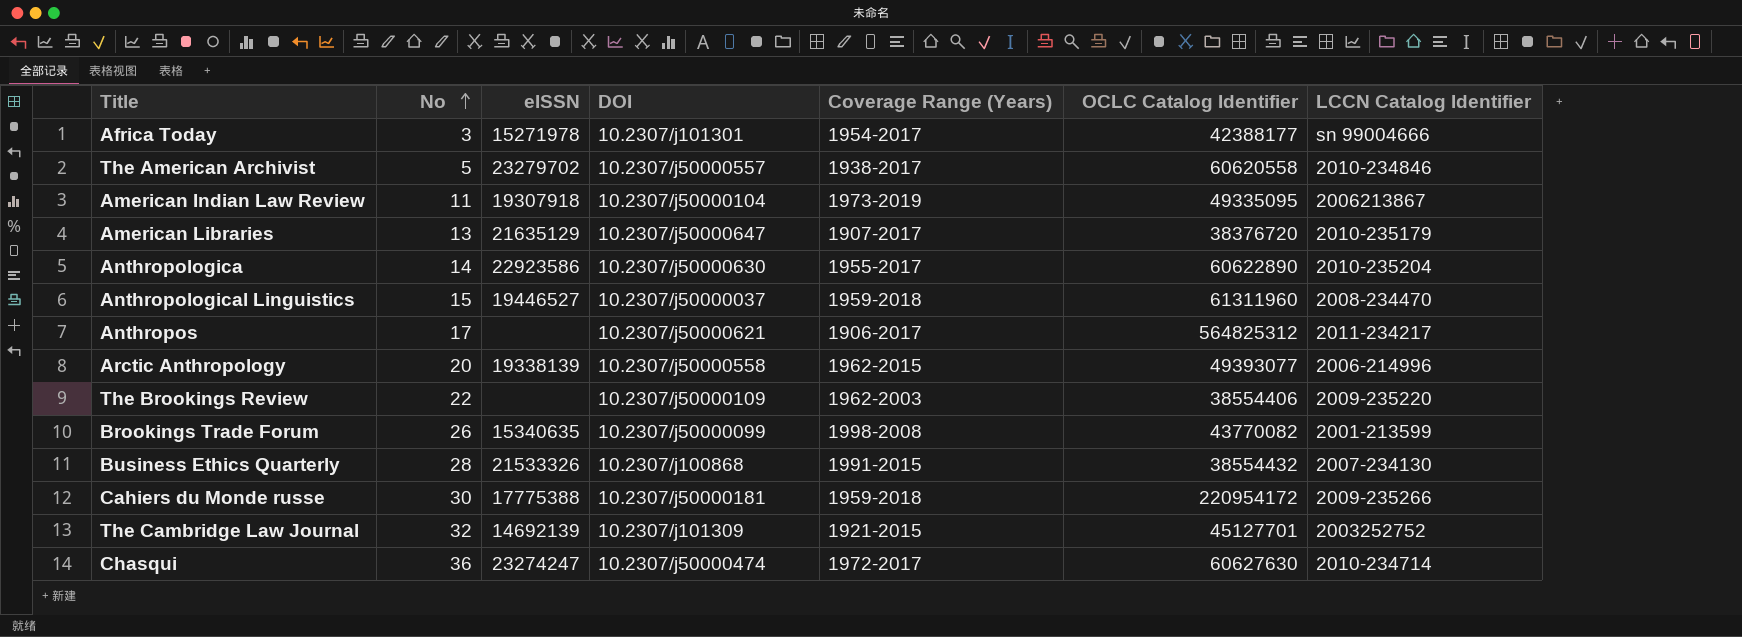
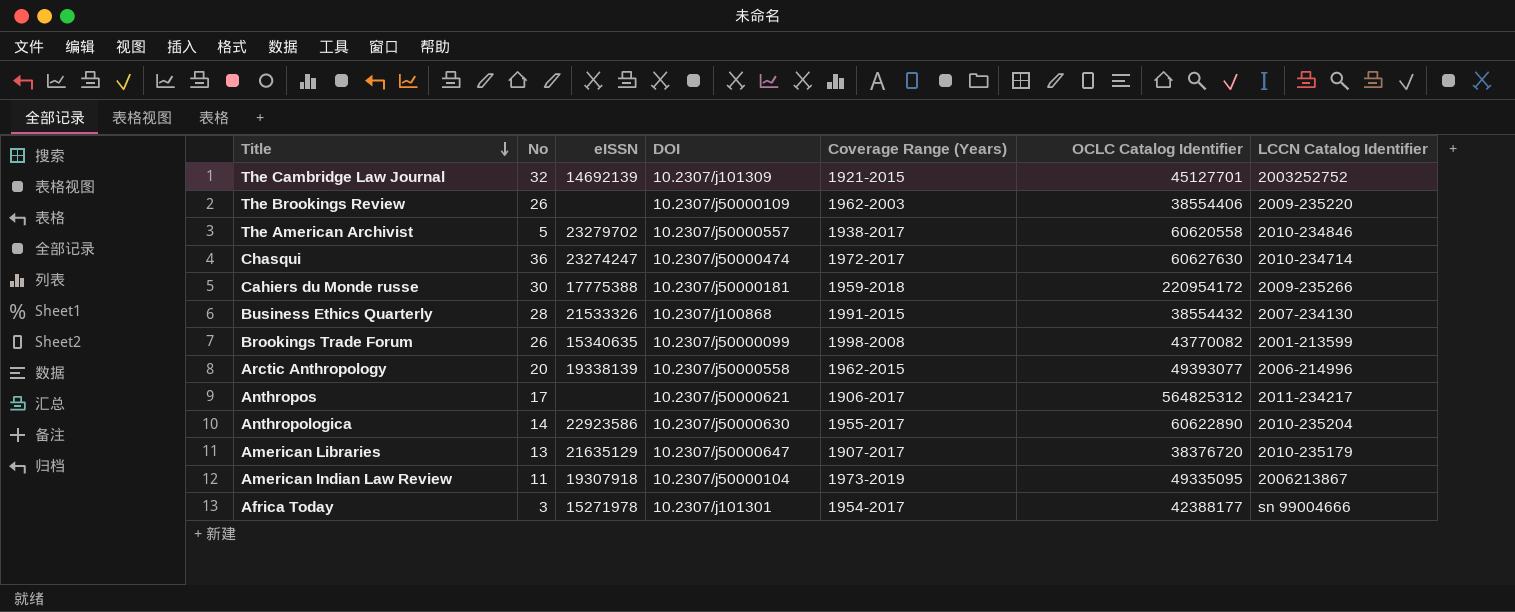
row order: No ascending -> Title descending
row Anthropological Linguistics: 15 | 19446527 | 10.2307/j50000037 | 1959-2018 | 61311960 | 2008-234470 -> none
The Brookings Review | No: 22 -> 26

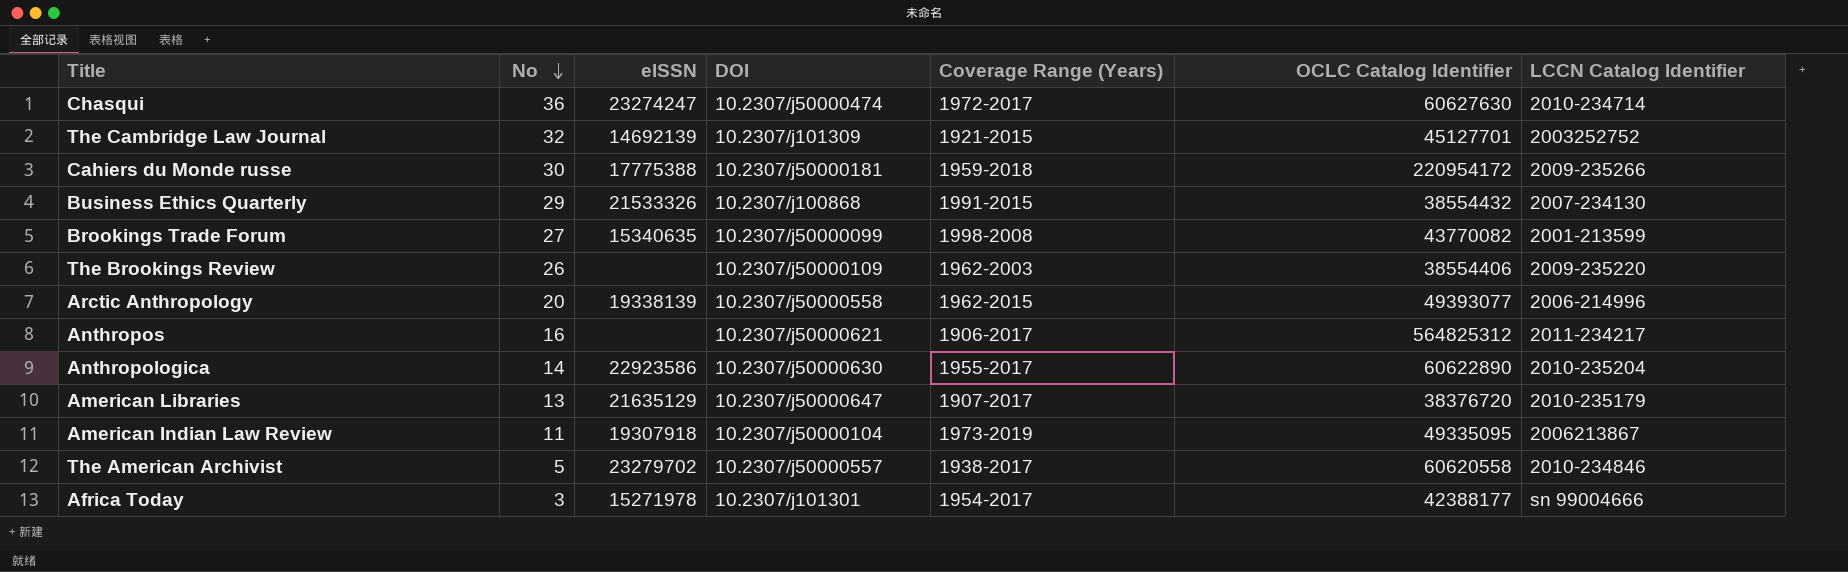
row order: Title descending -> No descending
Business Ethics Quarterly | No: 28 -> 29
Brookings Trade Forum | No: 26 -> 27
Anthropos | No: 17 -> 16

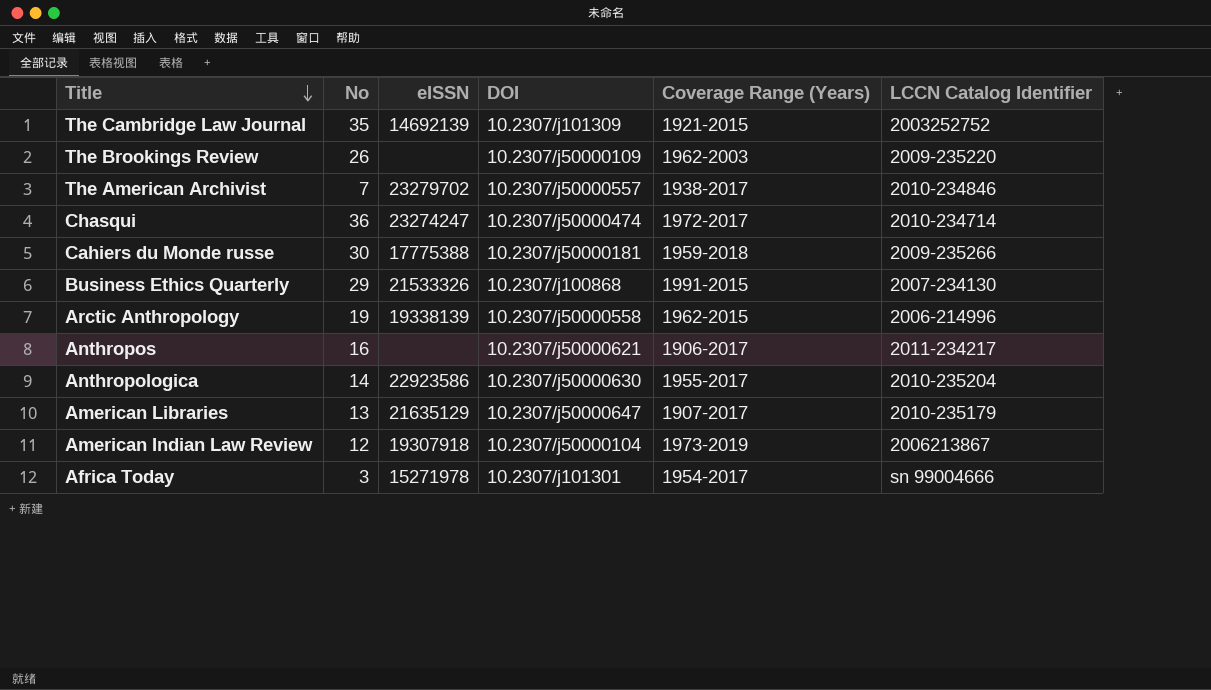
row order: No descending -> Title descending
column OCLC Catalog Identifier | position: 6 -> none
row Brookings Trade Forum: 27 | 15340635 | 10.2307/j50000099 | 1998-2008 | 43770082 | 2001-213599 -> none
The Cambridge Law Journal | No: 32 -> 35
The American Archivist | No: 5 -> 7
Arctic Anthropology | No: 20 -> 19
American Indian Law Review | No: 11 -> 12

